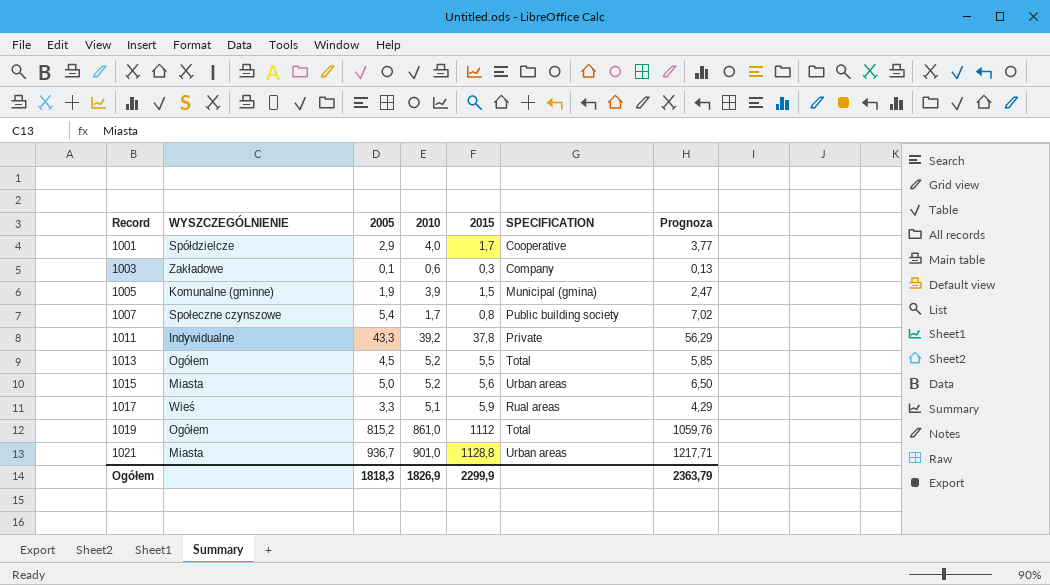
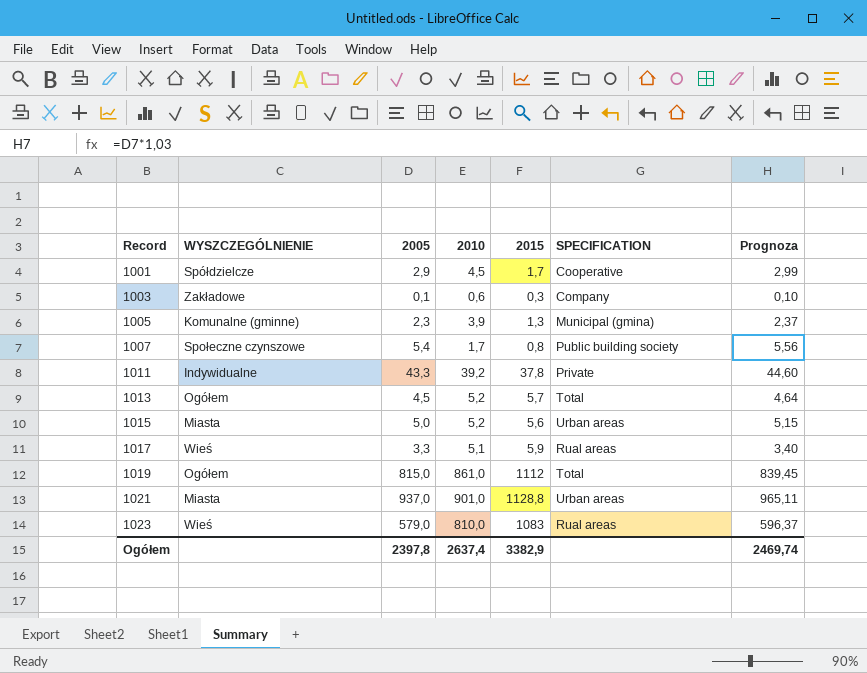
column Prognoza | formula: [2005] * 1,3 -> [2005] * 1,03
1001 | 2010: 4,0 -> 4,5
1005 | 2005: 1,9 -> 2,3
1005 | 2015: 1,5 -> 1,3
1013 | 2015: 5,5 -> 5,7
1019 | 2005: 815,2 -> 815,0
1021 | 2005: 936,7 -> 937,0
row 1023: none -> Wieś | 579,0 | 810,0 | 1083 | Rual areas | 596,37
Ogółem | 2005: 1818,3 -> 2397,8
Ogółem | 2010: 1826,9 -> 2637,4
Ogółem | 2015: 2299,9 -> 3382,9
Ogółem | Prognoza: 2363,79 -> 2469,74

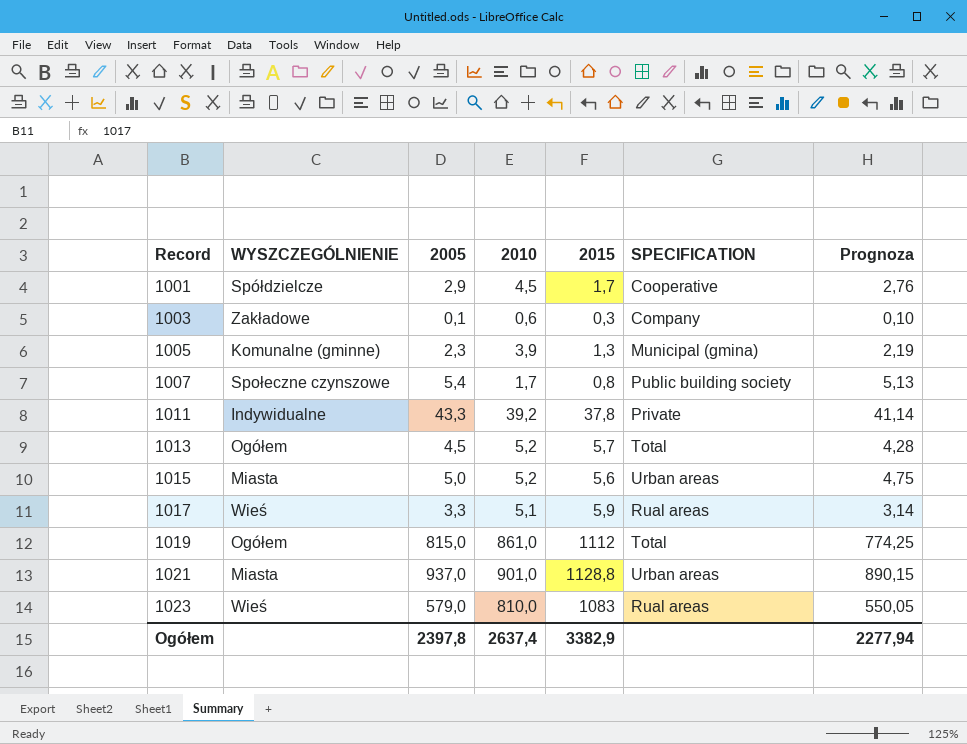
column Prognoza | formula: [2005] * 1,03 -> [2005] * 0,95
Ogółem | Prognoza: 2469,74 -> 2277,94

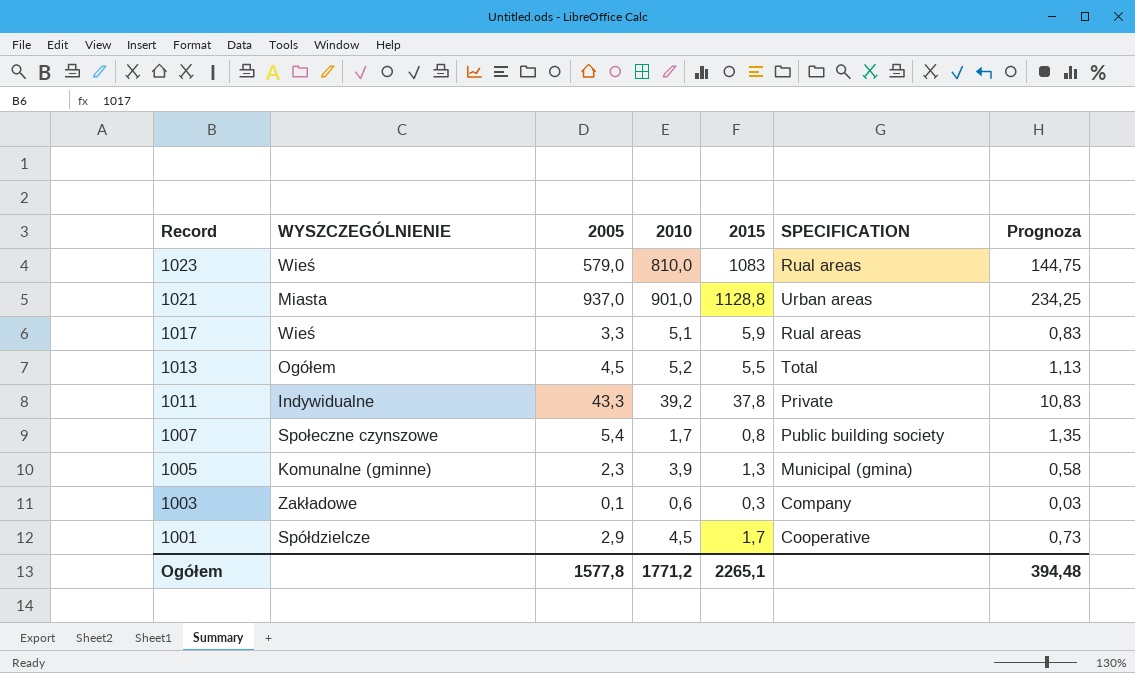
row order: Record ascending -> Record descending
column Prognoza | formula: [2005] * 0,95 -> [2005] * 0,25
row 1015: Miasta | 5,0 | 5,2 | 5,6 | Urban areas | 4,75 -> none
row 1019: Ogółem | 815,0 | 861,0 | 1112 | Total | 774,25 -> none
1013 | 2015: 5,7 -> 5,5
Ogółem | 2005: 2397,8 -> 1577,8
Ogółem | 2010: 2637,4 -> 1771,2
Ogółem | 2015: 3382,9 -> 2265,1
Ogółem | Prognoza: 2277,94 -> 394,48

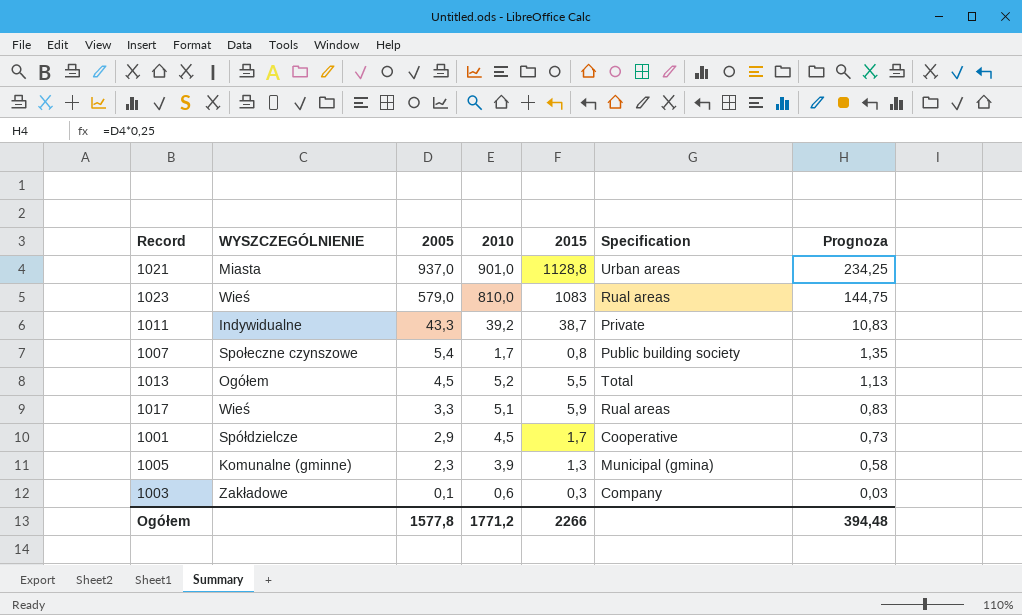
row order: Record descending -> 2005 descending
column name: SPECIFICATION -> Specification
1011 | 2015: 37,8 -> 38,7
Ogółem | 2015: 2265,1 -> 2266

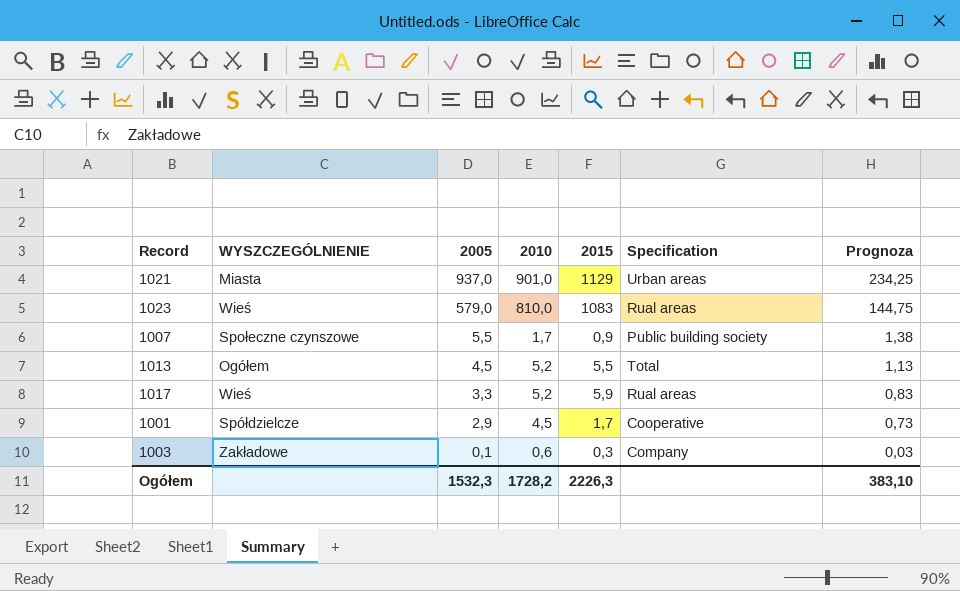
row 1011: Indywidualne | 43,3 | 39,2 | 38,7 | Private | 10,83 -> none
row 1005: Komunalne (gminne) | 2,3 | 3,9 | 1,3 | Municipal (gmina) | 0,58 -> none
1021 | 2015: 1128,8 -> 1129
1007 | 2005: 5,4 -> 5,5
1007 | 2015: 0,8 -> 0,9
1007 | Prognoza: 1,35 -> 1,38
1017 | 2010: 5,1 -> 5,2
Ogółem | 2005: 1577,8 -> 1532,3
Ogółem | 2010: 1771,2 -> 1728,2
Ogółem | 2015: 2266 -> 2226,3
Ogółem | Prognoza: 394,48 -> 383,10

